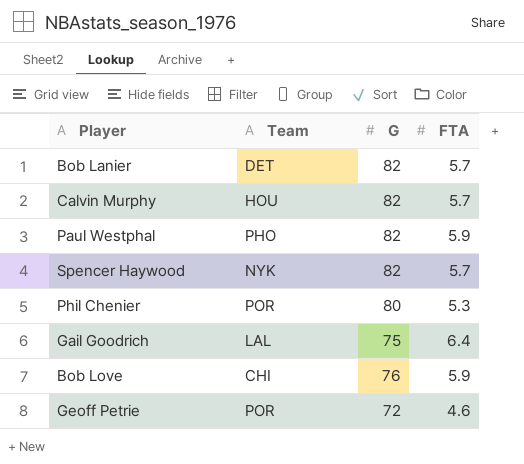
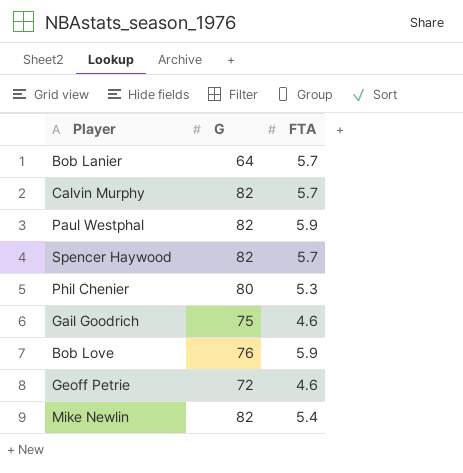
column Team | position: 2 -> none
Bob Lanier | G: 82 -> 64
Gail Goodrich | FTA: 6.4 -> 4.6
row Mike Newlin: none -> 82 | 5.4

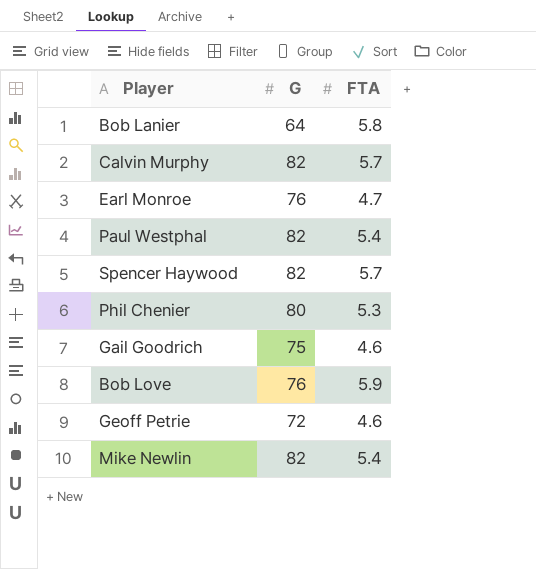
Bob Lanier | FTA: 5.7 -> 5.8
row Earl Monroe: none -> 76 | 4.7
Paul Westphal | FTA: 5.9 -> 5.4

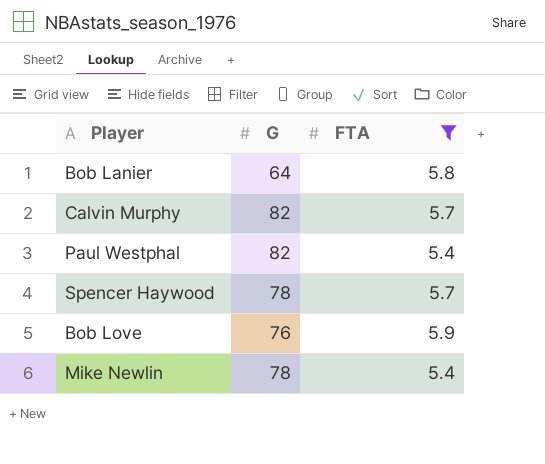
filter: none -> FTA >= 5.4
Spencer Haywood | G: 82 -> 78
Mike Newlin | G: 82 -> 78

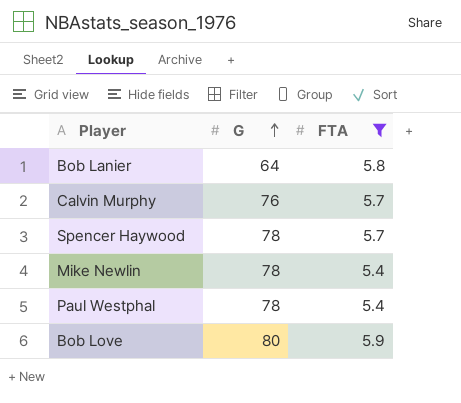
row order: none -> G ascending
Calvin Murphy | G: 82 -> 76
Paul Westphal | G: 82 -> 78
Bob Love | G: 76 -> 80

